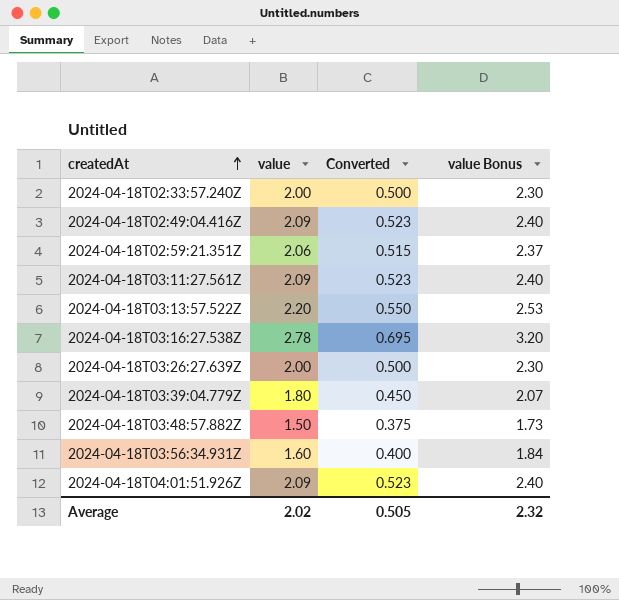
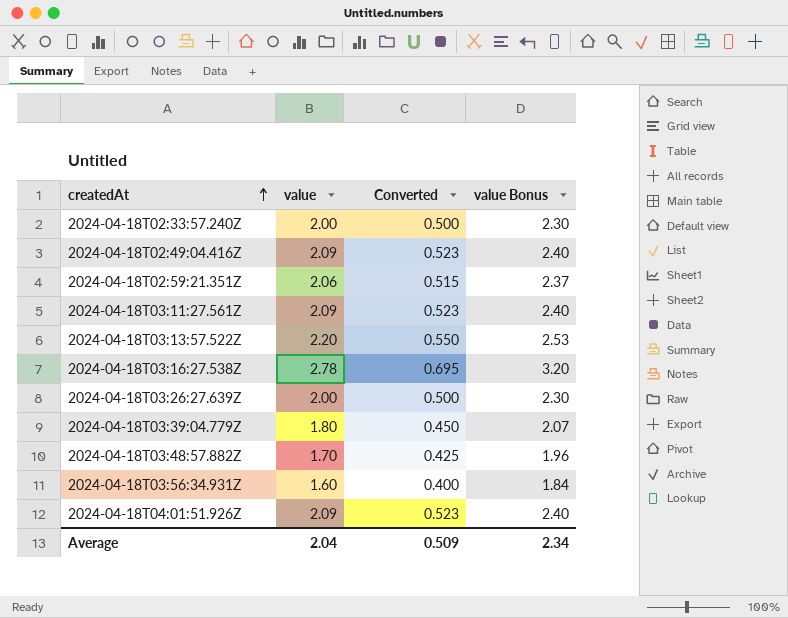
2024-04-18T03:48:57.882Z | value: 1.50 -> 1.70
2024-04-18T03:48:57.882Z | Converted: 0.375 -> 0.425
2024-04-18T03:48:57.882Z | value Bonus: 1.73 -> 1.96
Average | value: 2.02 -> 2.04
Average | Converted: 0.505 -> 0.509
Average | value Bonus: 2.32 -> 2.34

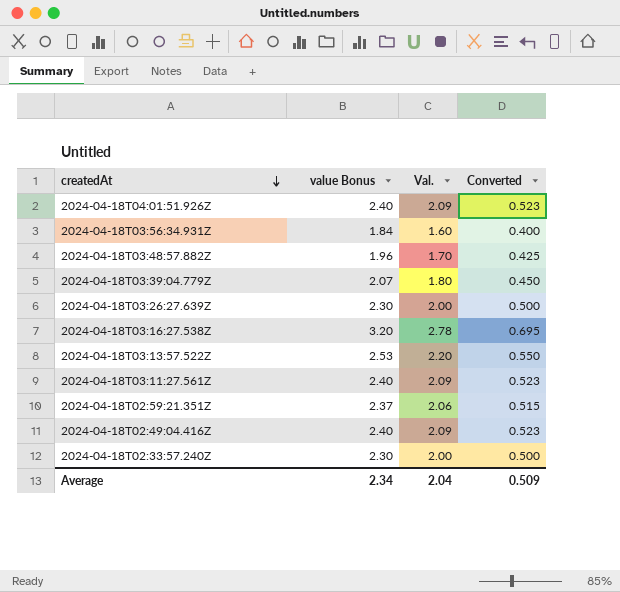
row order: createdAt ascending -> createdAt descending
column value Bonus | position: 4 -> 2
column name: value -> Val.

